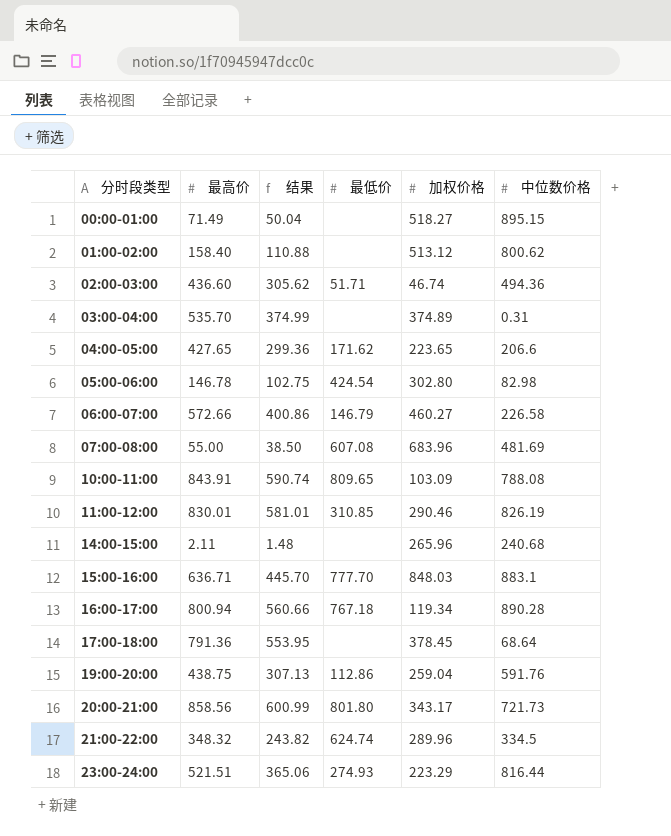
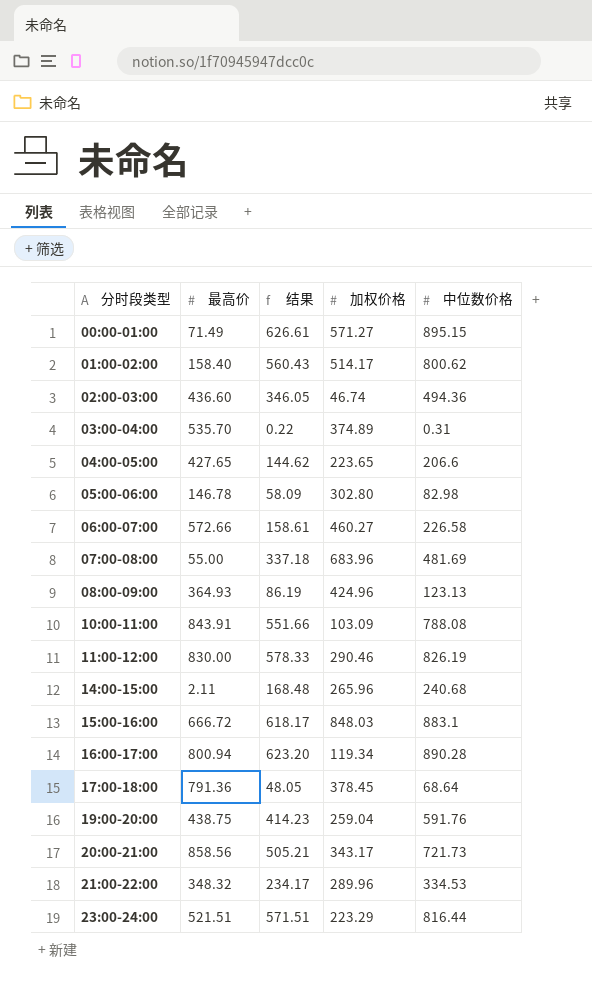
column 最低价 | position: 4 -> none
column 结果 | formula: [最高价] * 0.7 -> [中位数价格] * 0.7
00:00-01:00 | 加权价格: 518.27 -> 571.27
01:00-02:00 | 加权价格: 513.12 -> 514.17
row 08:00-09:00: none -> 364.93 | 86.19 | 424.96 | 123.13
11:00-12:00 | 最高价: 830.01 -> 830.00
15:00-16:00 | 最高价: 636.71 -> 666.72
21:00-22:00 | 中位数价格: 334.5 -> 334.53

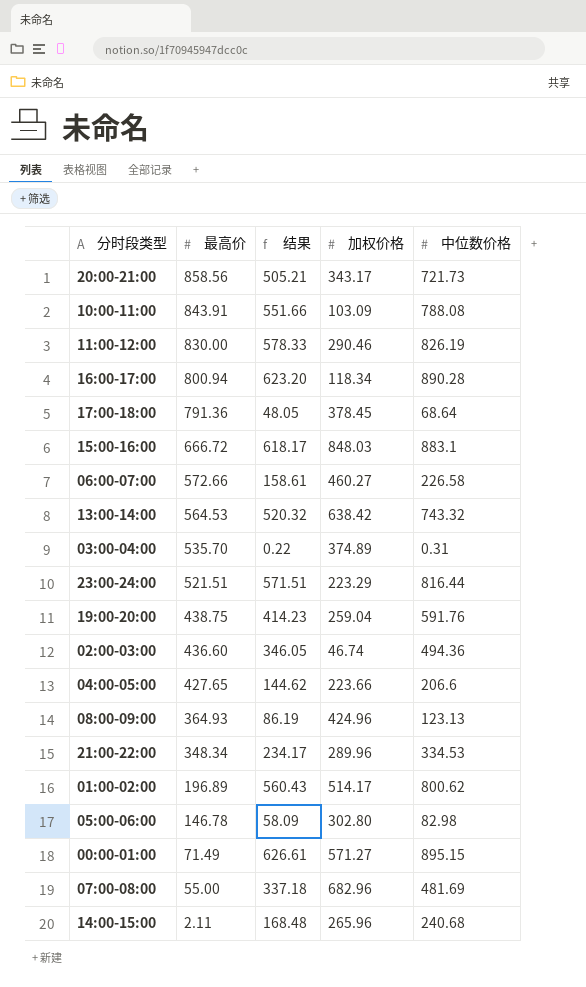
row order: 分时段类型 ascending -> 最高价 descending
16:00-17:00 | 加权价格: 119.34 -> 118.34
row 13:00-14:00: none -> 564.53 | 520.32 | 638.42 | 743.32
04:00-05:00 | 加权价格: 223.65 -> 223.66
21:00-22:00 | 最高价: 348.32 -> 348.34
01:00-02:00 | 最高价: 158.40 -> 196.89
07:00-08:00 | 加权价格: 683.96 -> 682.96

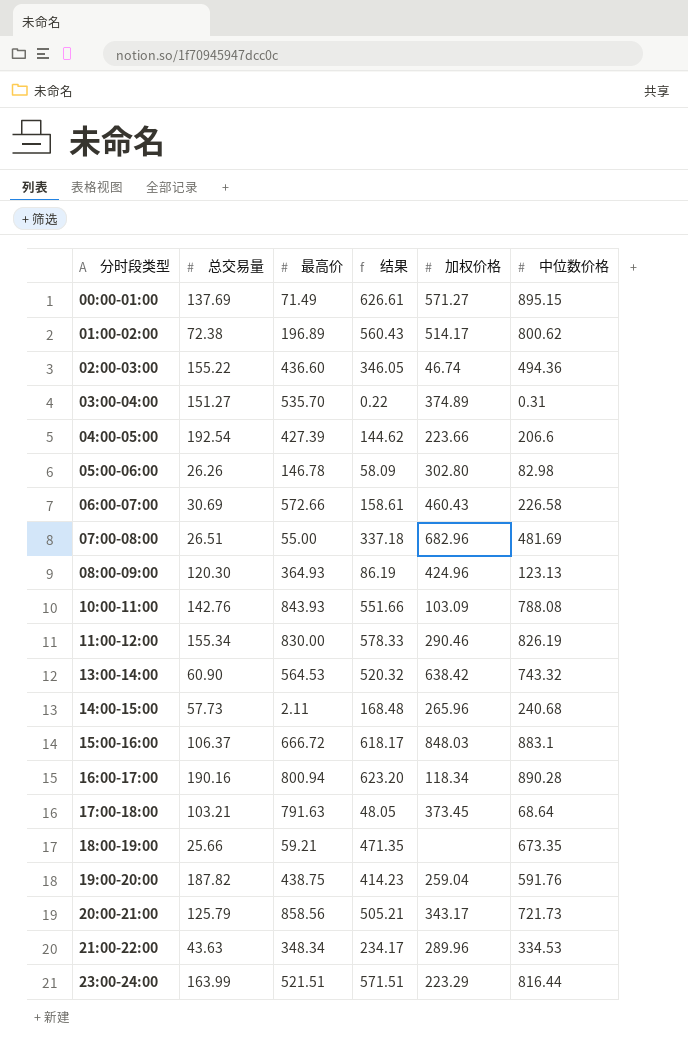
row order: 最高价 descending -> 分时段类型 ascending
column 总交易量 | position: none -> 2
04:00-05:00 | 最高价: 427.65 -> 427.39
06:00-07:00 | 加权价格: 460.27 -> 460.43
10:00-11:00 | 最高价: 843.91 -> 843.93
17:00-18:00 | 最高价: 791.36 -> 791.63
17:00-18:00 | 加权价格: 378.45 -> 373.45
row 18:00-19:00: none -> 25.66 | 59.21 | 471.35 | none | 673.35

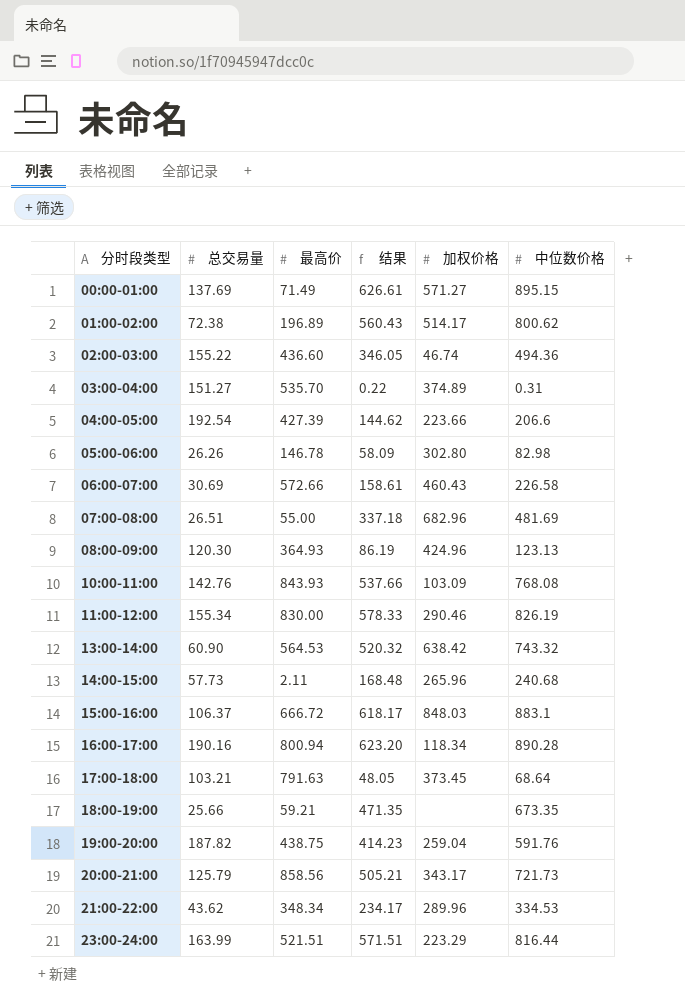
10:00-11:00 | 结果: 551.66 -> 537.66
10:00-11:00 | 中位数价格: 788.08 -> 768.08
21:00-22:00 | 总交易量: 43.63 -> 43.62

